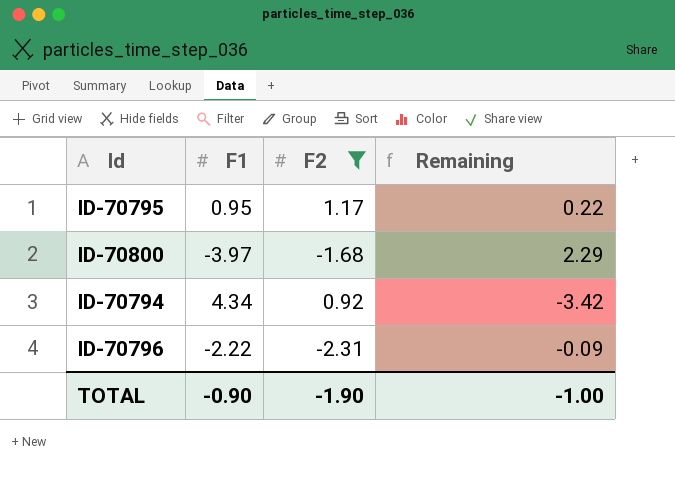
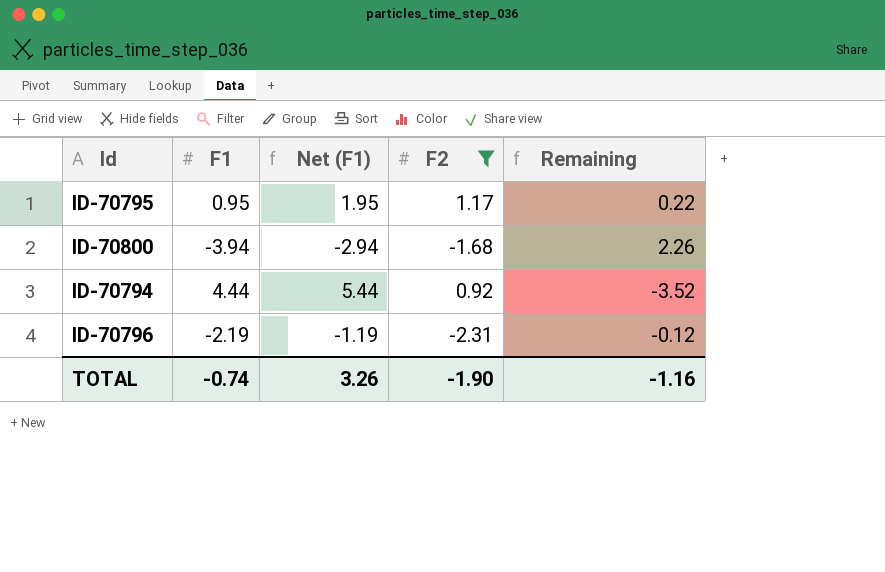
column Net (F1) | formula: none -> [F1] + 1
ID-70800 | F1: -3.97 -> -3.94
ID-70800 | Remaining: 2.29 -> 2.26
ID-70794 | F1: 4.34 -> 4.44
ID-70794 | Remaining: -3.42 -> -3.52
ID-70796 | F1: -2.22 -> -2.19
ID-70796 | Remaining: -0.09 -> -0.12
TOTAL | F1: -0.90 -> -0.74
TOTAL | Remaining: -1.00 -> -1.16

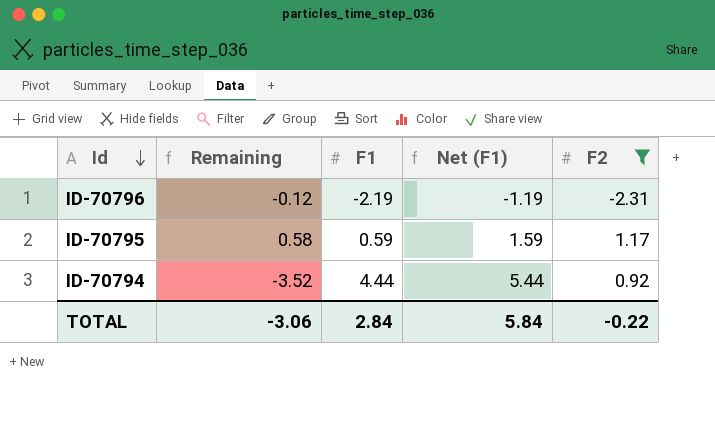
row order: none -> Id descending
column Remaining | position: 5 -> 2
row ID-70800: -3.94 | -2.94 | -1.68 | 2.26 -> none
ID-70795 | Remaining: 0.22 -> 0.58
ID-70795 | F1: 0.95 -> 0.59
ID-70795 | Net (F1): 1.95 -> 1.59
TOTAL | Remaining: -1.16 -> -3.06
TOTAL | F1: -0.74 -> 2.84
TOTAL | Net (F1): 3.26 -> 5.84
TOTAL | F2: -1.90 -> -0.22

